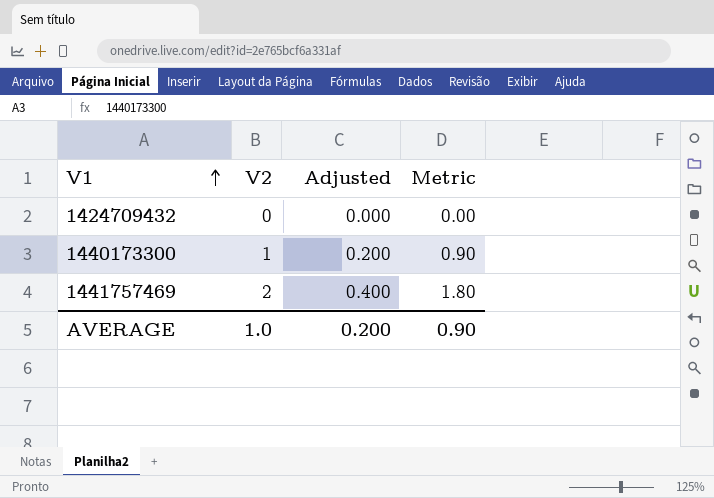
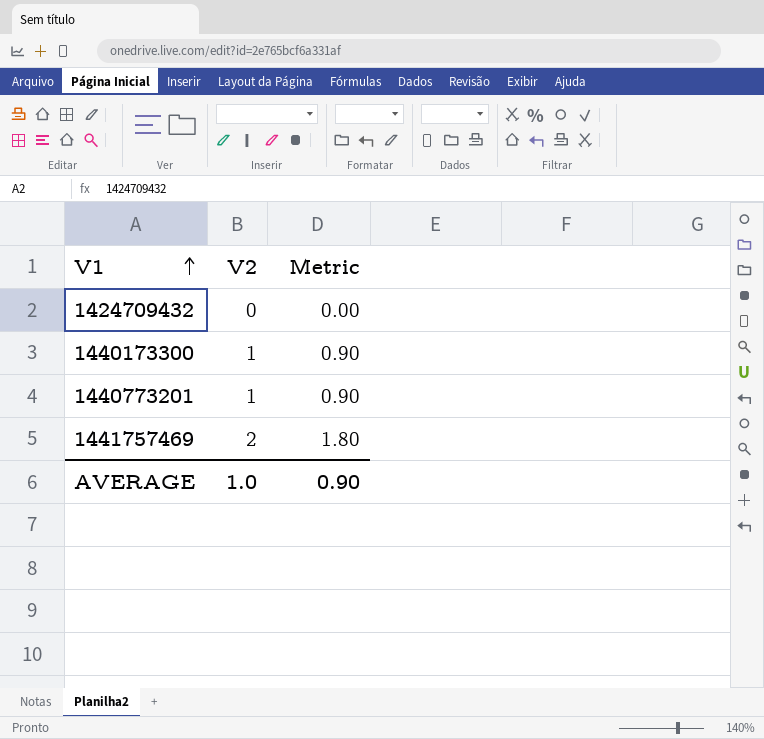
column Adjusted | formula: [V2] * 0.2 -> none
row 1440773201: none -> 1 | 0.90

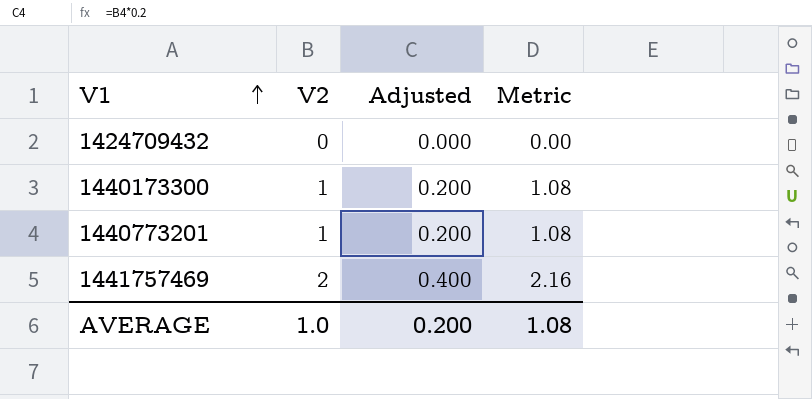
column Adjusted | formula: none -> [V2] * 0.2
column Metric | formula: [V2] * 0.9 -> [V2] * 1.08
AVERAGE | Metric: 0.90 -> 1.08

